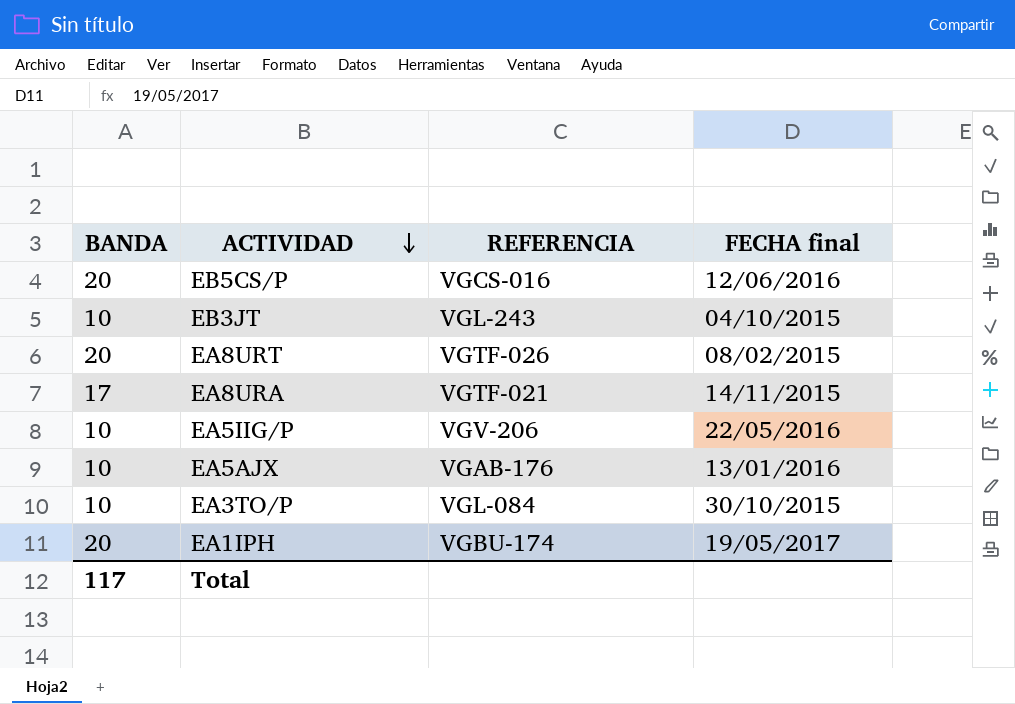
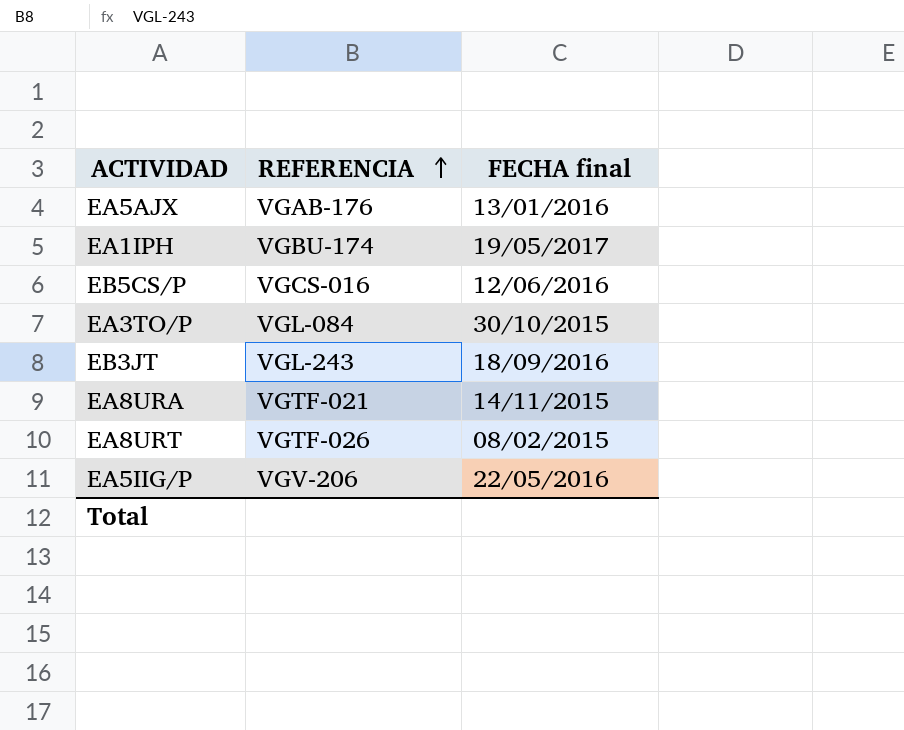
row order: ACTIVIDAD descending -> REFERENCIA ascending
column BANDA | position: 1 -> none
EB3JT | FECHA final: 04/10/2015 -> 18/09/2016

